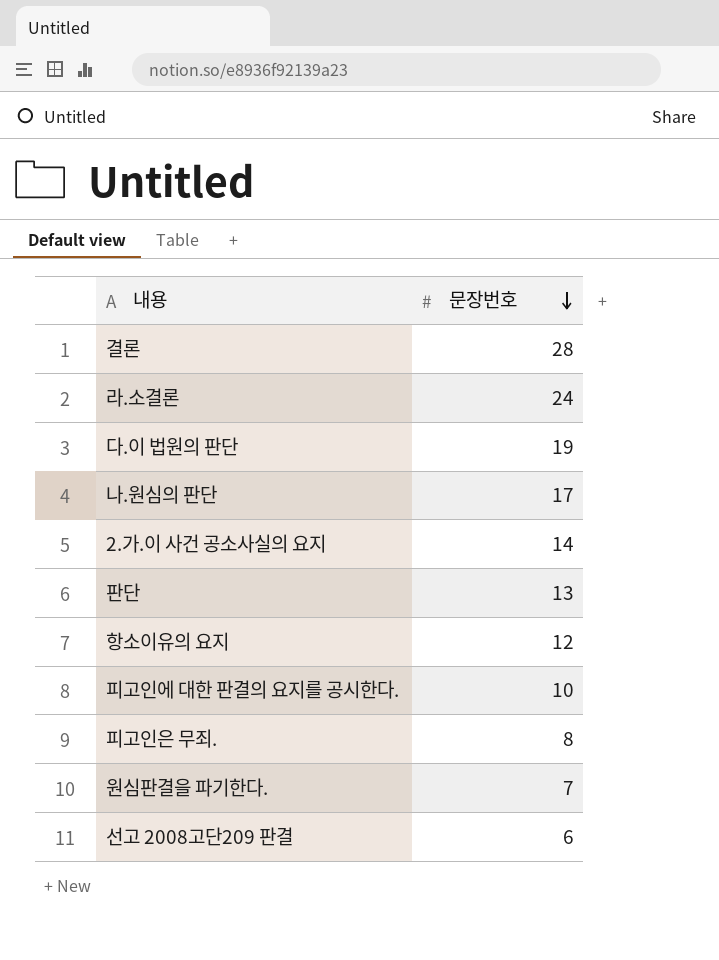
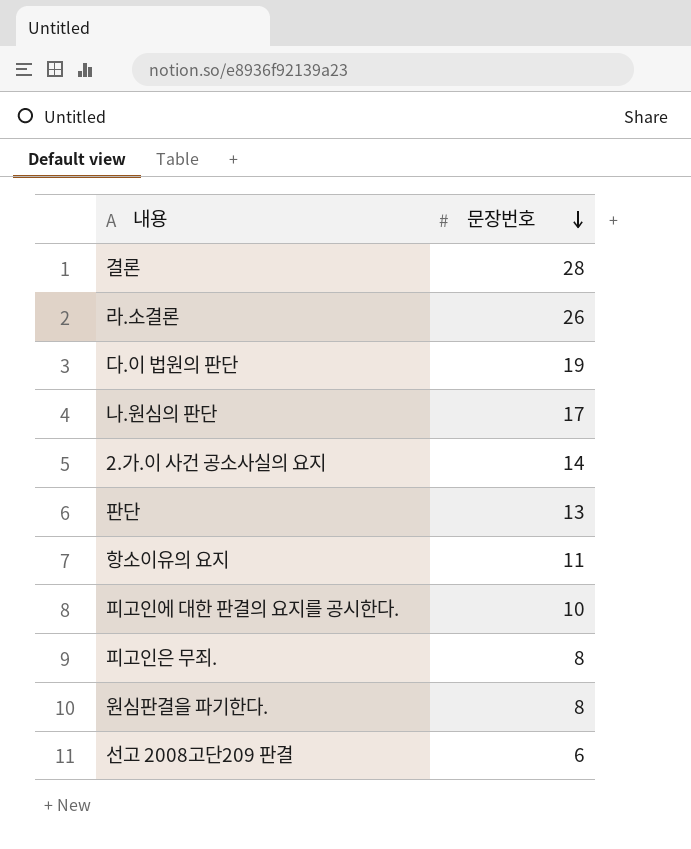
라.소결론 | 문장번호: 24 -> 26
항소이유의 요지 | 문장번호: 12 -> 11
원심판결을 파기한다. | 문장번호: 7 -> 8

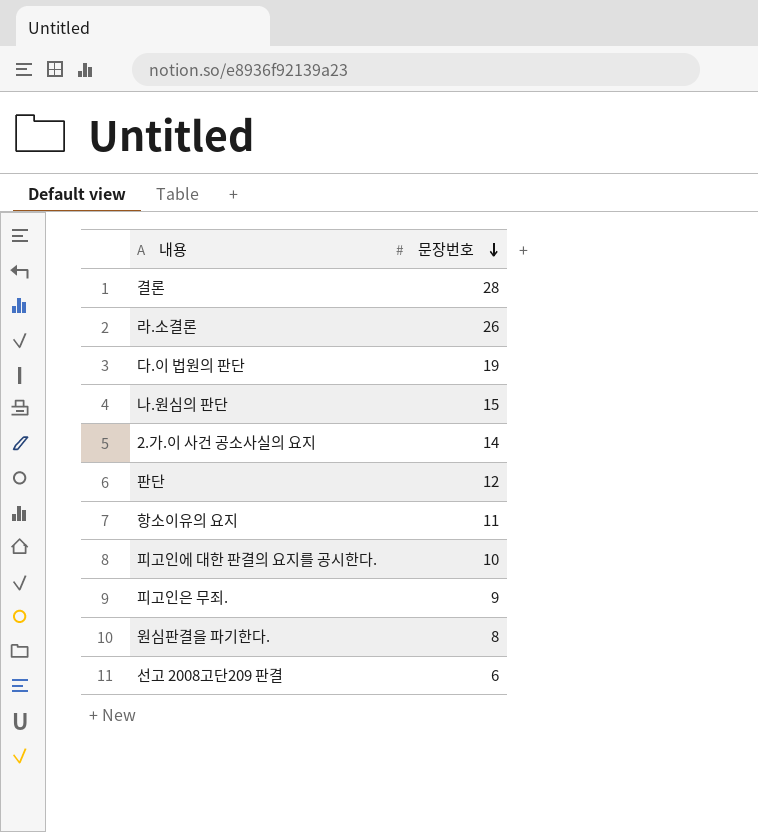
나.원심의 판단 | 문장번호: 17 -> 15
판단 | 문장번호: 13 -> 12
피고인은 무죄. | 문장번호: 8 -> 9

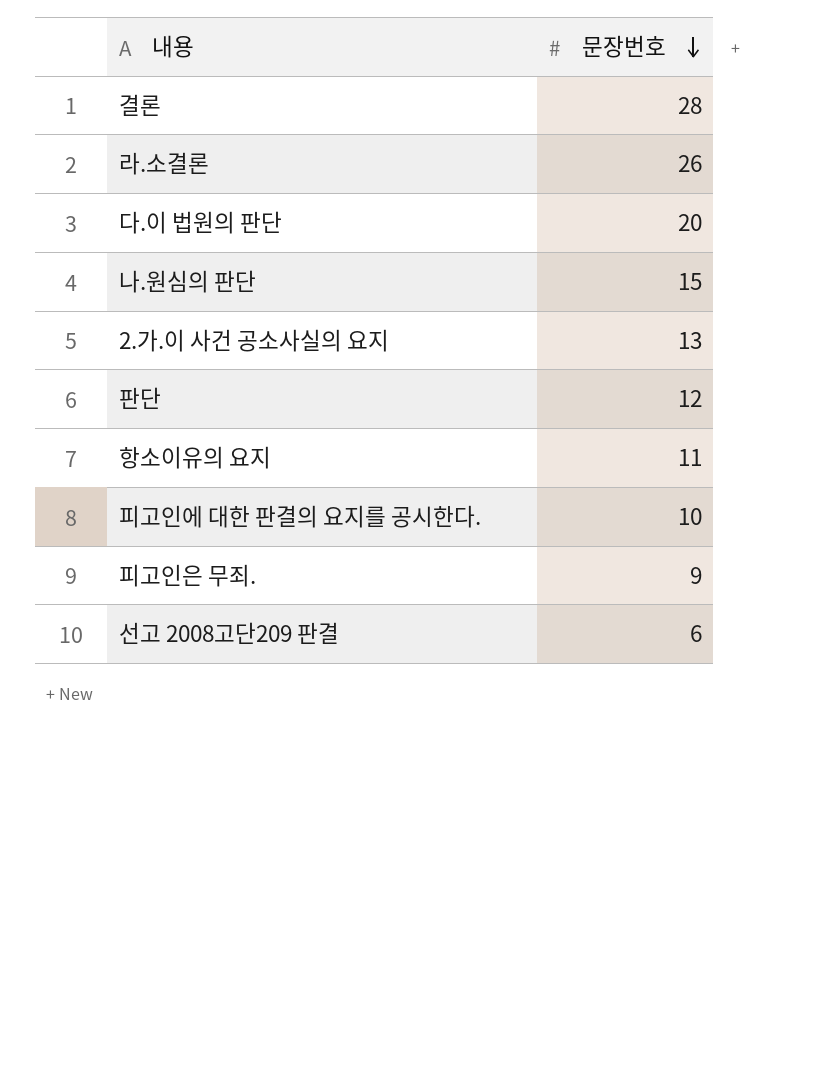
row 원심판결을 파기한다.: 8 -> none
다.이 법원의 판단 | 문장번호: 19 -> 20
2.가.이 사건 공소사실의 요지 | 문장번호: 14 -> 13

